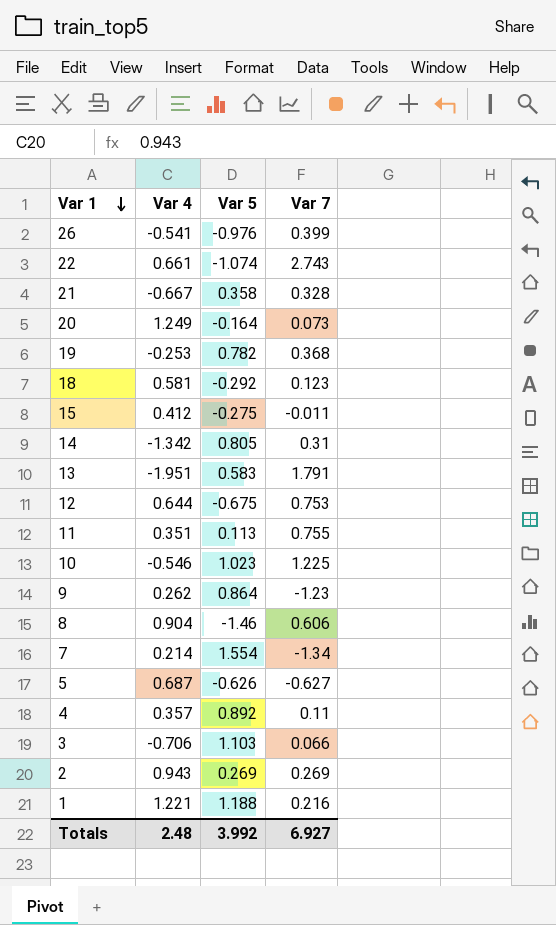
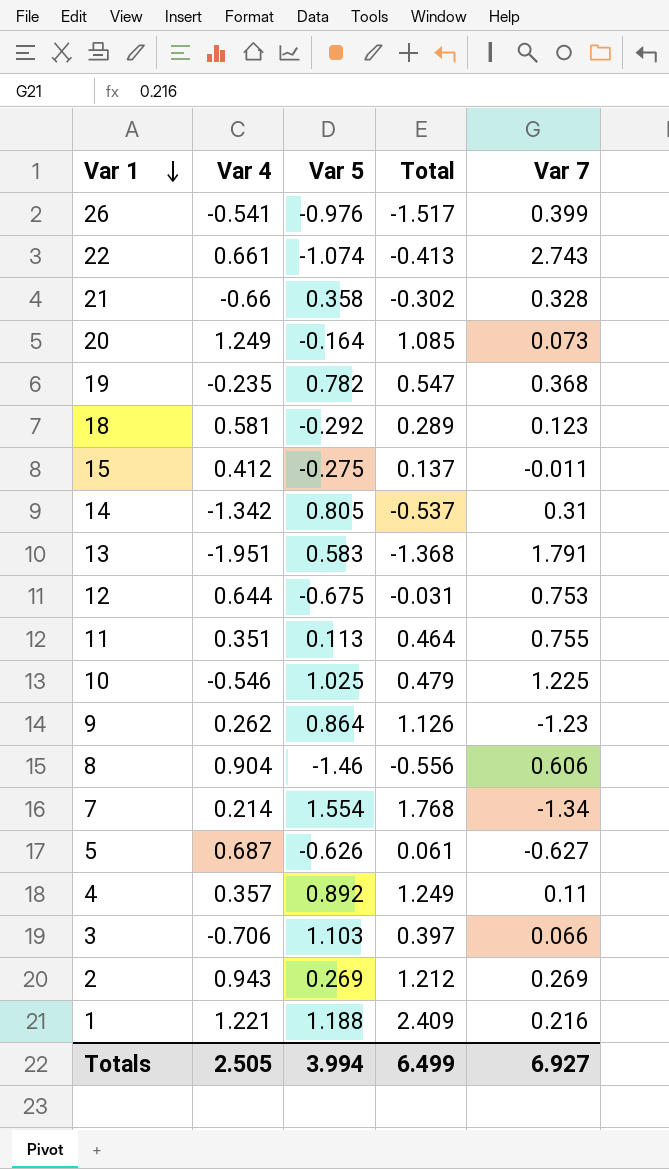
column Total | formula: none -> [Var 4] + [Var 5]
21 | Var 4: -0.667 -> -0.66
19 | Var 4: -0.253 -> -0.235
10 | Var 5: 1.023 -> 1.025
Totals | Var 4: 2.48 -> 2.505
Totals | Var 5: 3.992 -> 3.994

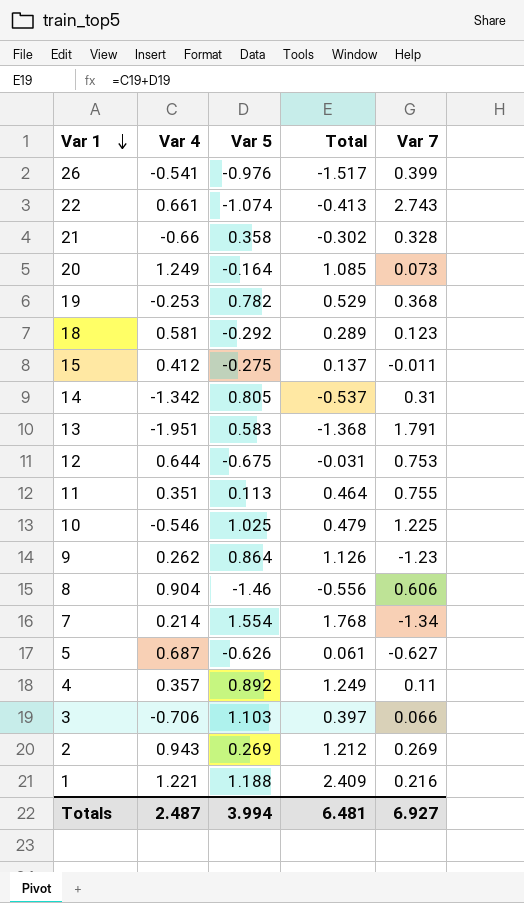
19 | Var 4: -0.235 -> -0.253
19 | Total: 0.547 -> 0.529
Totals | Var 4: 2.505 -> 2.487
Totals | Total: 6.499 -> 6.481

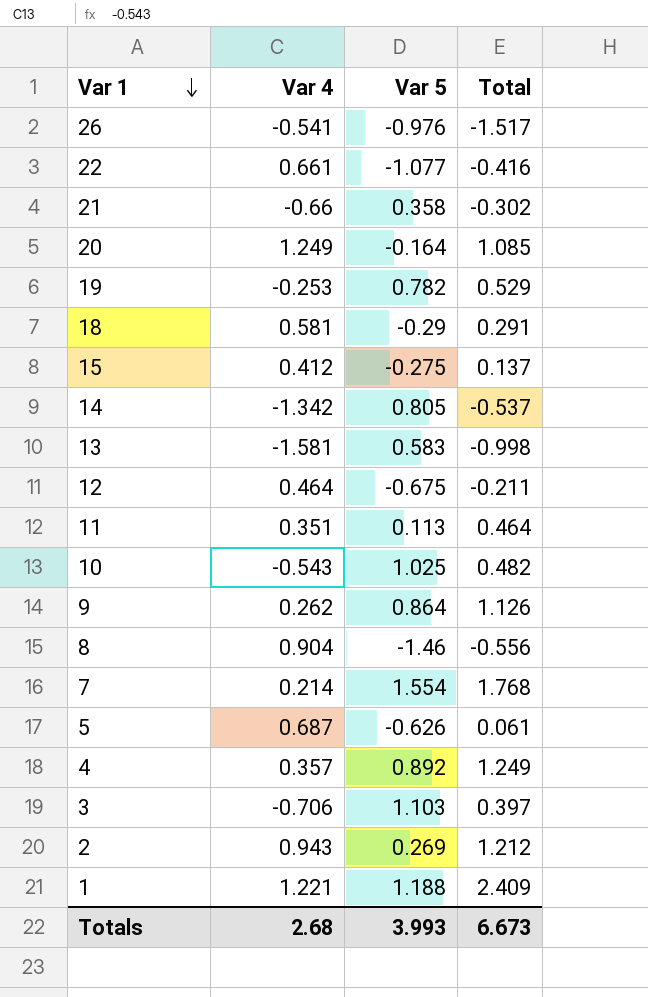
column Var 7 | position: 5 -> none
22 | Var 5: -1.074 -> -1.077
22 | Total: -0.413 -> -0.416
18 | Var 5: -0.292 -> -0.29
18 | Total: 0.289 -> 0.291
13 | Var 4: -1.951 -> -1.581
13 | Total: -1.368 -> -0.998
12 | Var 4: 0.644 -> 0.464
12 | Total: -0.031 -> -0.211
10 | Var 4: -0.546 -> -0.543
10 | Total: 0.479 -> 0.482
Totals | Var 4: 2.487 -> 2.68
Totals | Var 5: 3.994 -> 3.993
Totals | Total: 6.481 -> 6.673

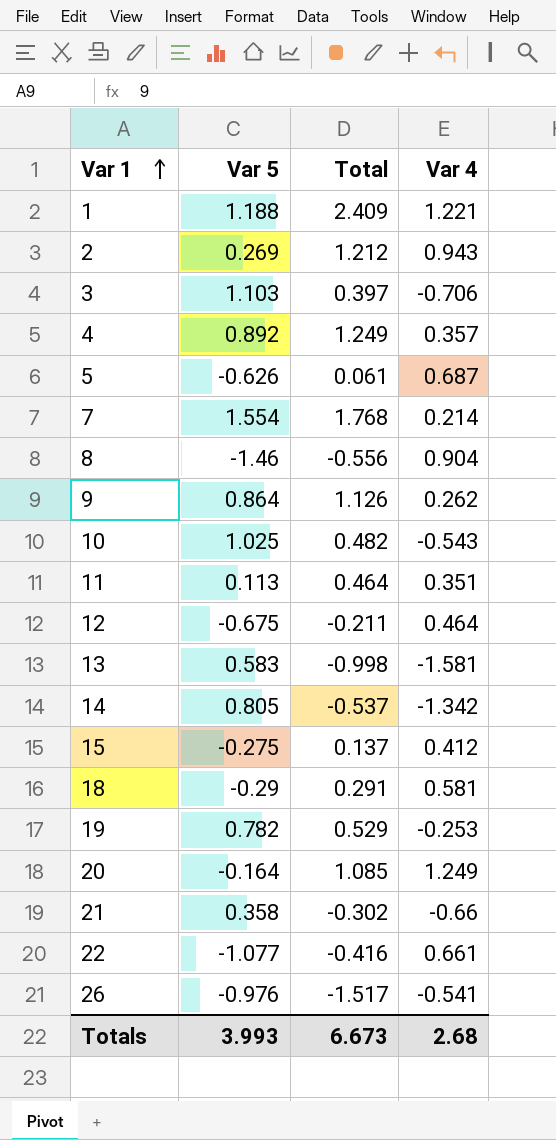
row order: Var 1 descending -> Var 1 ascending
column Var 4 | position: 2 -> 4

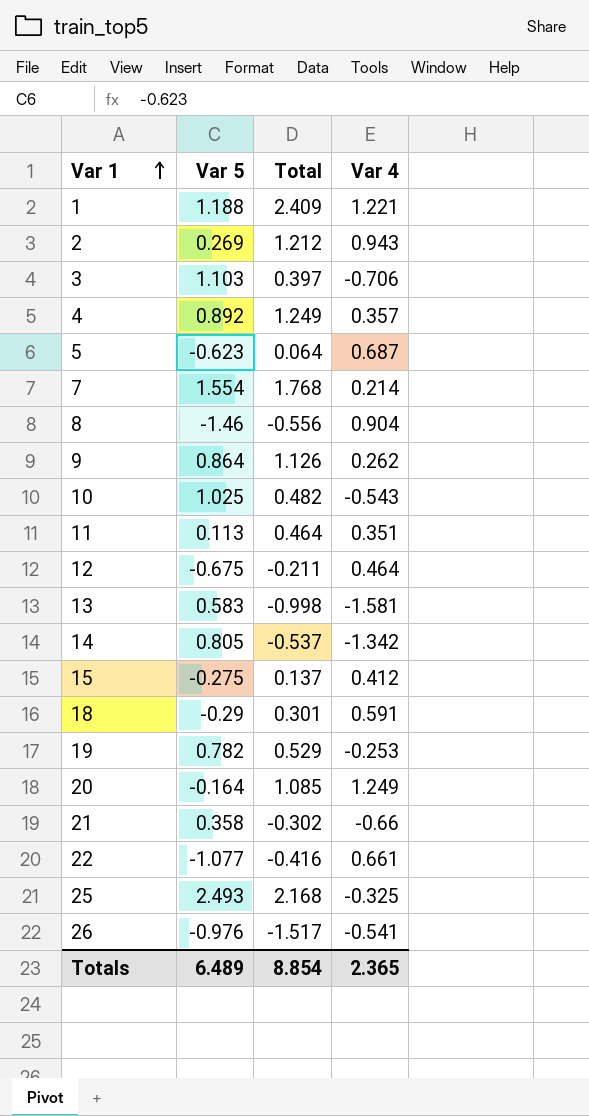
5 | Var 5: -0.626 -> -0.623
5 | Total: 0.061 -> 0.064
18 | Total: 0.291 -> 0.301
18 | Var 4: 0.581 -> 0.591
row 25: none -> 2.493 | 2.168 | -0.325
Totals | Var 5: 3.993 -> 6.489
Totals | Total: 6.673 -> 8.854
Totals | Var 4: 2.68 -> 2.365

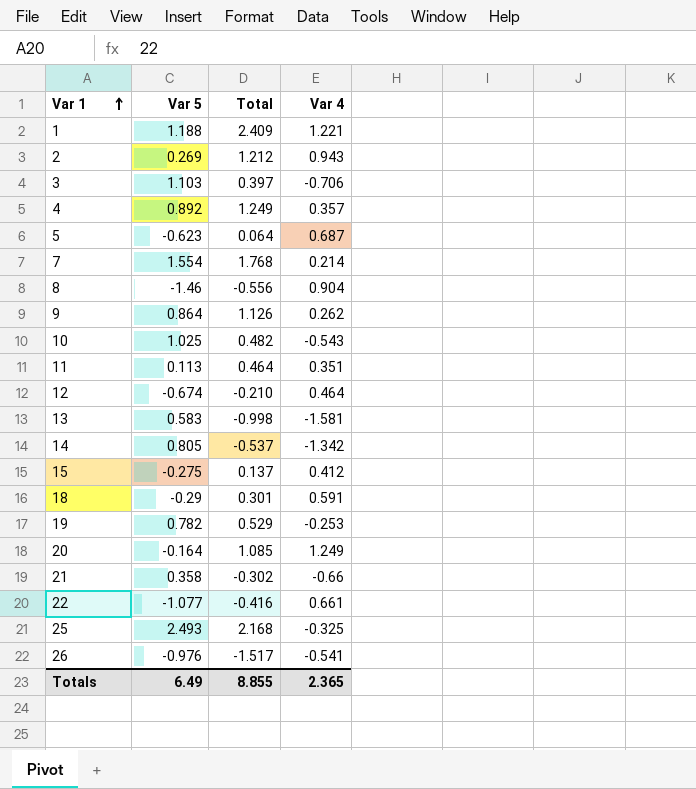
12 | Var 5: -0.675 -> -0.674
12 | Total: -0.211 -> -0.210
Totals | Var 5: 6.489 -> 6.49
Totals | Total: 8.854 -> 8.855

